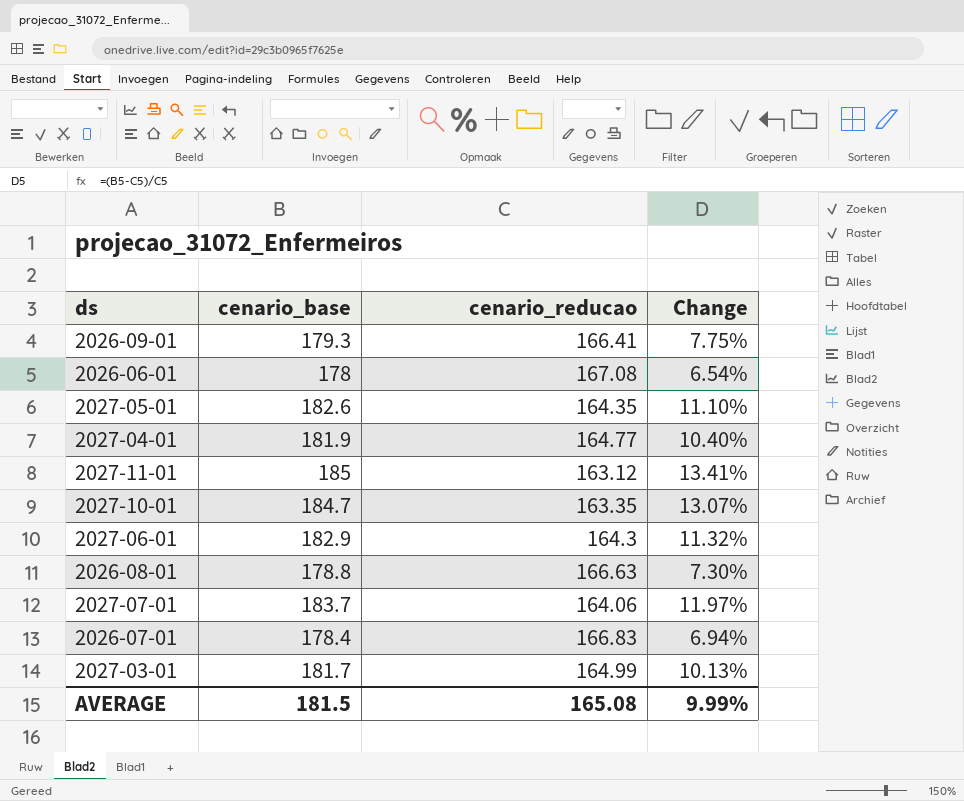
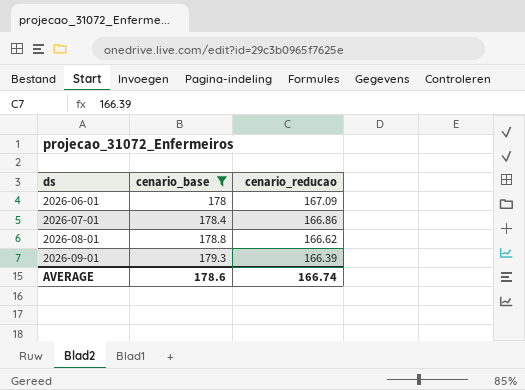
filter: none -> cenario_base <= 179.3
row order: none -> ds ascending
column Change | formula: ([cenario_base] - [cenario_reducao]) / [cenario_reducao] -> none
2026-06-01 | cenario_reducao: 167.08 -> 167.09
2026-07-01 | cenario_reducao: 166.83 -> 166.86
2026-08-01 | cenario_reducao: 166.63 -> 166.62
2026-09-01 | cenario_reducao: 166.41 -> 166.39
AVERAGE | cenario_base: 181.5 -> 178.6
AVERAGE | cenario_reducao: 165.08 -> 166.74

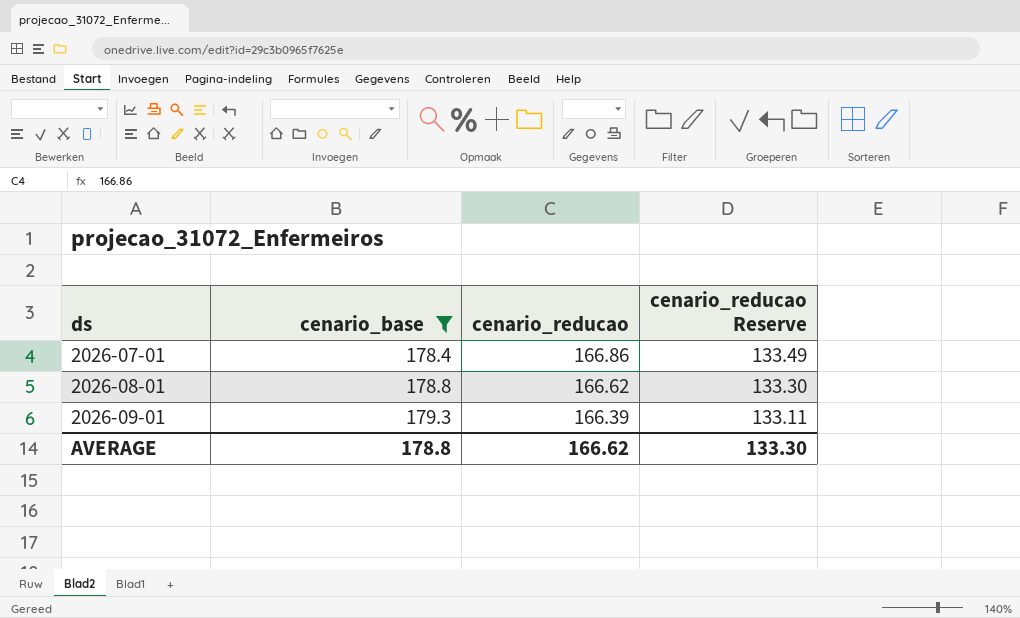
column cenario_reducao Reserve | formula: none -> [cenario_reducao] * 0.8
row 2026-06-01: 178 | 167.09 -> none
AVERAGE | cenario_base: 178.6 -> 178.8
AVERAGE | cenario_reducao: 166.74 -> 166.62

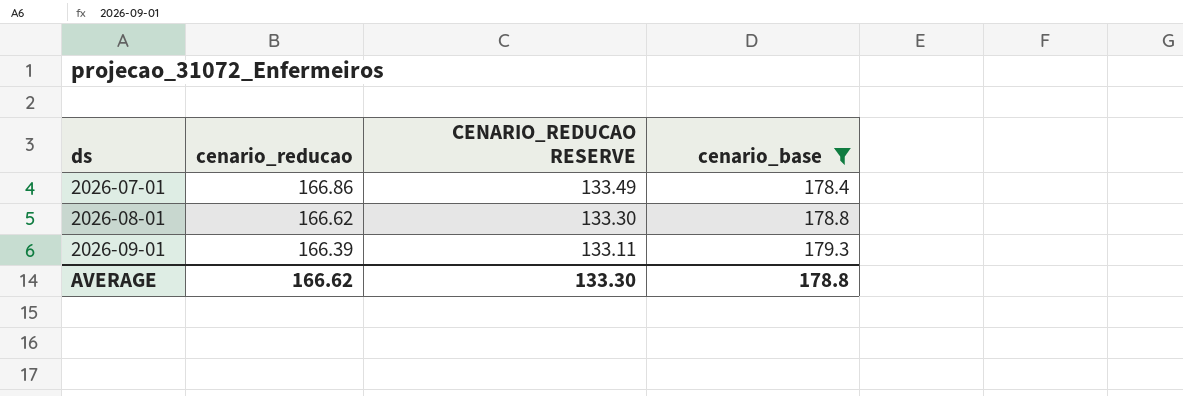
column name: cenario_reducao Reserve -> CENARIO_REDUCAO RESERVE
column cenario_base | position: 2 -> 4

